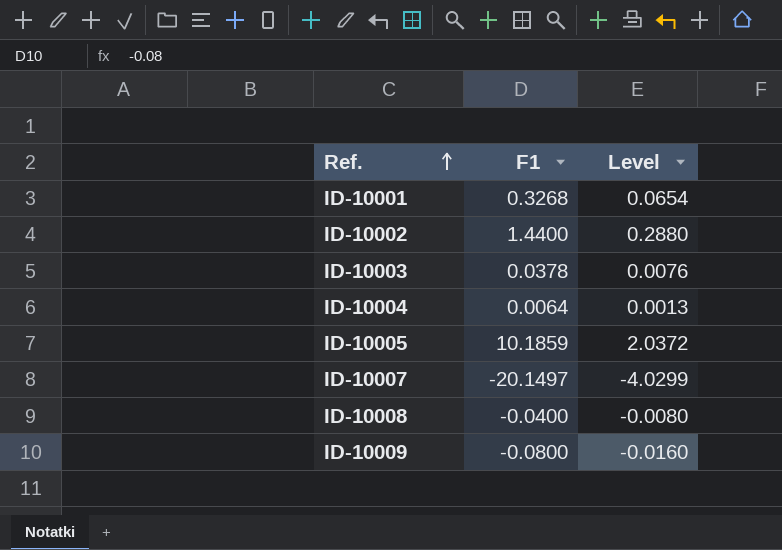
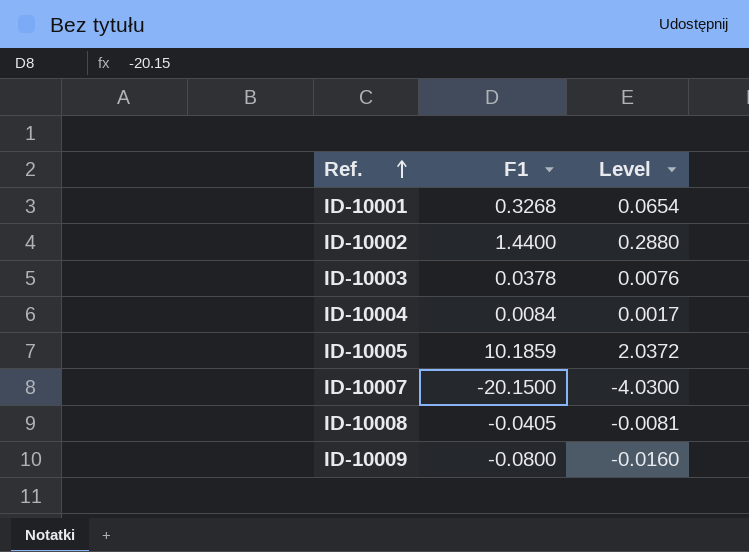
ID-10004 | F1: 0.0064 -> 0.0084
ID-10004 | Level: 0.0013 -> 0.0017
ID-10007 | F1: -20.1497 -> -20.1500
ID-10007 | Level: -4.0299 -> -4.0300
ID-10008 | F1: -0.0400 -> -0.0405
ID-10008 | Level: -0.0080 -> -0.0081

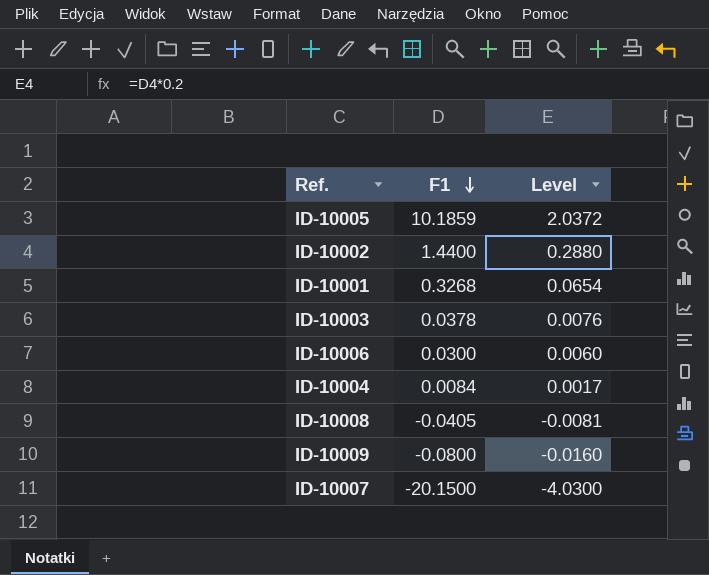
row order: Ref. ascending -> F1 descending
row ID-10006: none -> 0.0300 | 0.0060

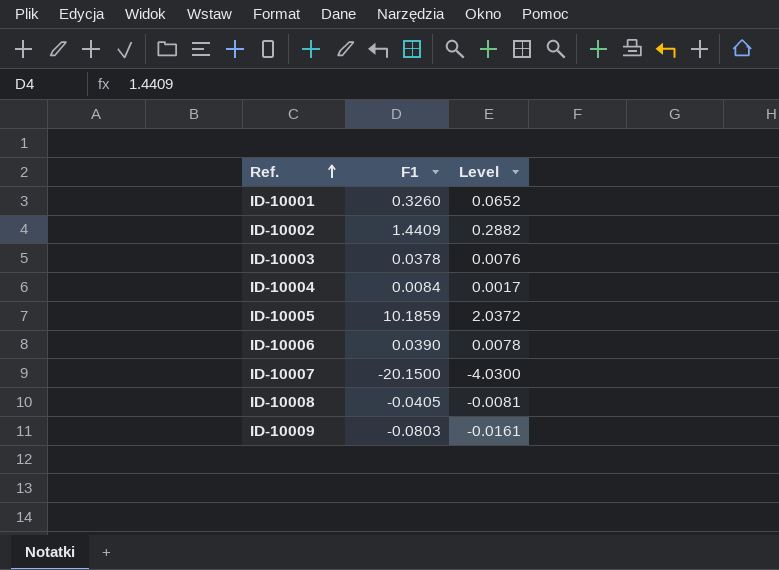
row order: F1 descending -> Ref. ascending
ID-10001 | F1: 0.3268 -> 0.3260
ID-10001 | Level: 0.0654 -> 0.0652
ID-10002 | F1: 1.4400 -> 1.4409
ID-10002 | Level: 0.2880 -> 0.2882
ID-10006 | F1: 0.0300 -> 0.0390
ID-10006 | Level: 0.0060 -> 0.0078
ID-10009 | F1: -0.0800 -> -0.0803
ID-10009 | Level: -0.0160 -> -0.0161

